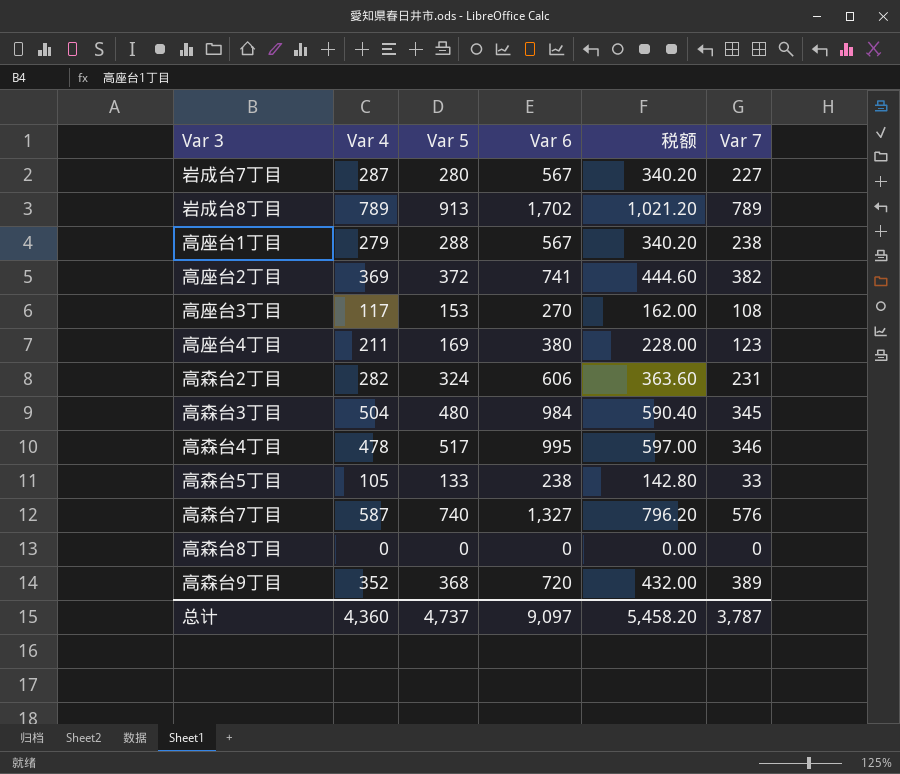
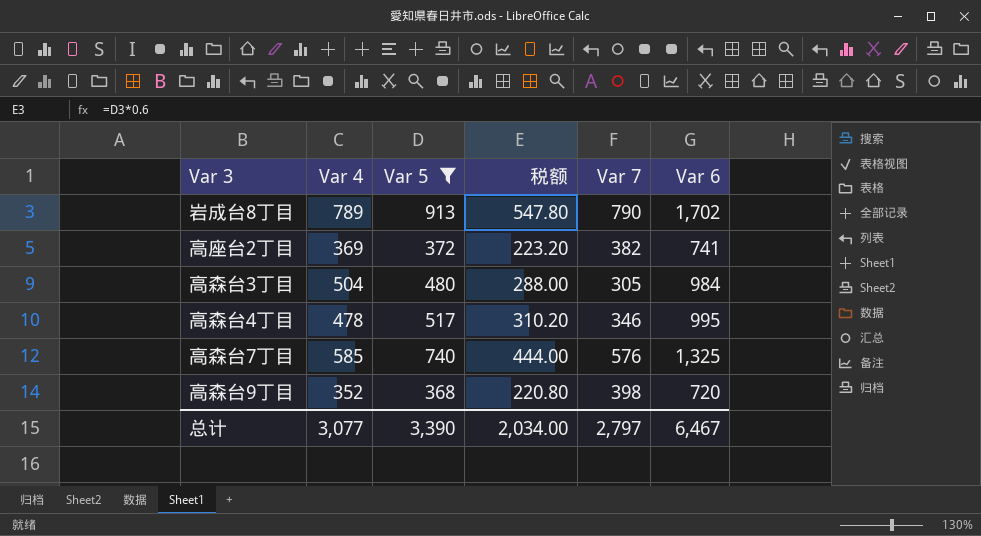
filter: none -> Var 5 >= 368
column 税额 | formula: [Var 6] * 0.6 -> [Var 5] * 0.6
column Var 6 | position: 4 -> 6
岩成台8丁目 | Var 7: 789 -> 790
高森台3丁目 | Var 7: 345 -> 305
高森台7丁目 | Var 4: 587 -> 585
高森台7丁目 | Var 6: 1,327 -> 1,325
高森台9丁目 | Var 7: 389 -> 398
总计 | Var 4: 4,360 -> 3,077
总计 | Var 5: 4,737 -> 3,390
总计 | 税额: 5,458.20 -> 2,034.00
总计 | Var 7: 3,787 -> 2,797
总计 | Var 6: 9,097 -> 6,467

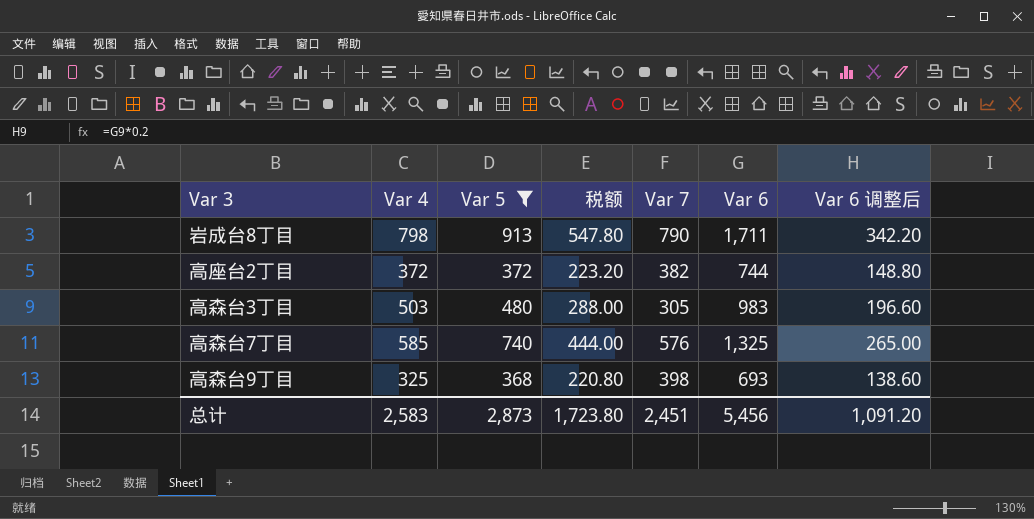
column Var 6 调整后 | formula: none -> [Var 6] * 0.2
row 高森台4丁目: 478 | 517 | 310.20 | 346 | 995 -> none
岩成台8丁目 | Var 4: 789 -> 798
岩成台8丁目 | Var 6: 1,702 -> 1,711
高座台2丁目 | Var 4: 369 -> 372
高座台2丁目 | Var 6: 741 -> 744
高森台3丁目 | Var 4: 504 -> 503
高森台3丁目 | Var 6: 984 -> 983
高森台9丁目 | Var 4: 352 -> 325
高森台9丁目 | Var 6: 720 -> 693
总计 | Var 4: 3,077 -> 2,583
总计 | Var 5: 3,390 -> 2,873
总计 | 税额: 2,034.00 -> 1,723.80
总计 | Var 7: 2,797 -> 2,451
总计 | Var 6: 6,467 -> 5,456

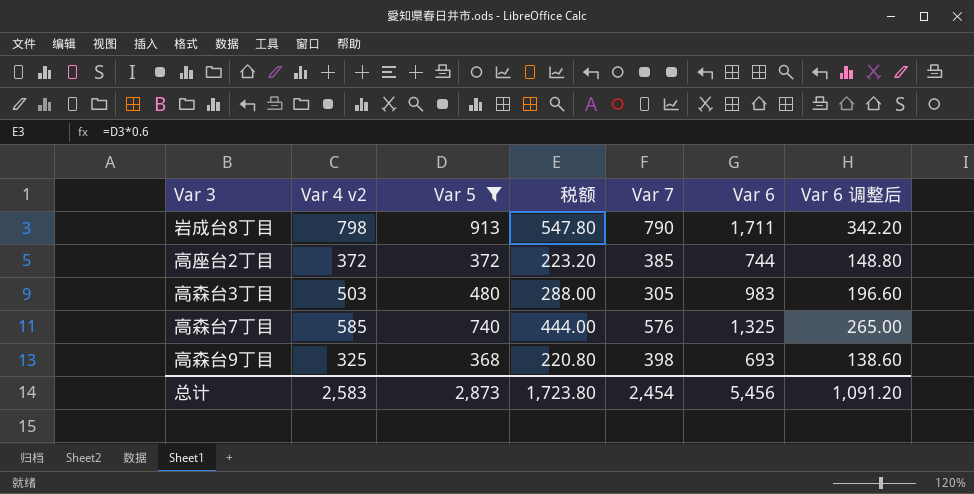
column name: Var 4 -> Var 4 v2
高座台2丁目 | Var 7: 382 -> 385
总计 | Var 7: 2,451 -> 2,454

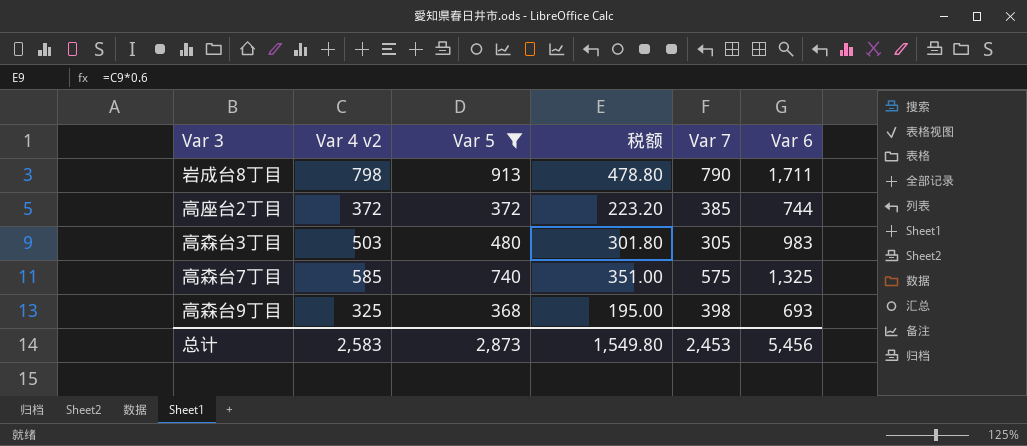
column Var 6 调整后 | formula: [Var 6] * 0.2 -> none
column 税额 | formula: [Var 5] * 0.6 -> [Var 4 v2] * 0.6
高森台7丁目 | Var 7: 576 -> 575
总计 | 税额: 1,723.80 -> 1,549.80
总计 | Var 7: 2,454 -> 2,453

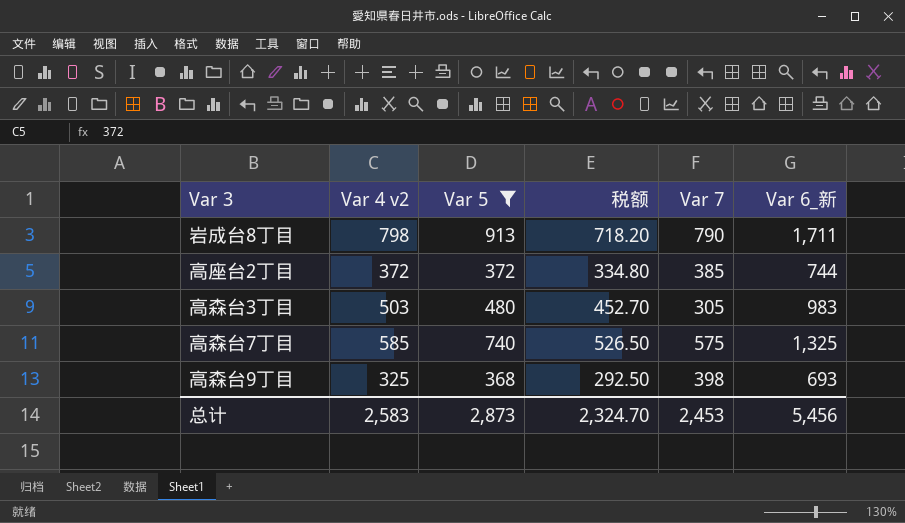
column 税额 | formula: [Var 4 v2] * 0.6 -> [Var 4 v2] * 0.9
column name: Var 6 -> Var 6_新
总计 | 税额: 1,549.80 -> 2,324.70

